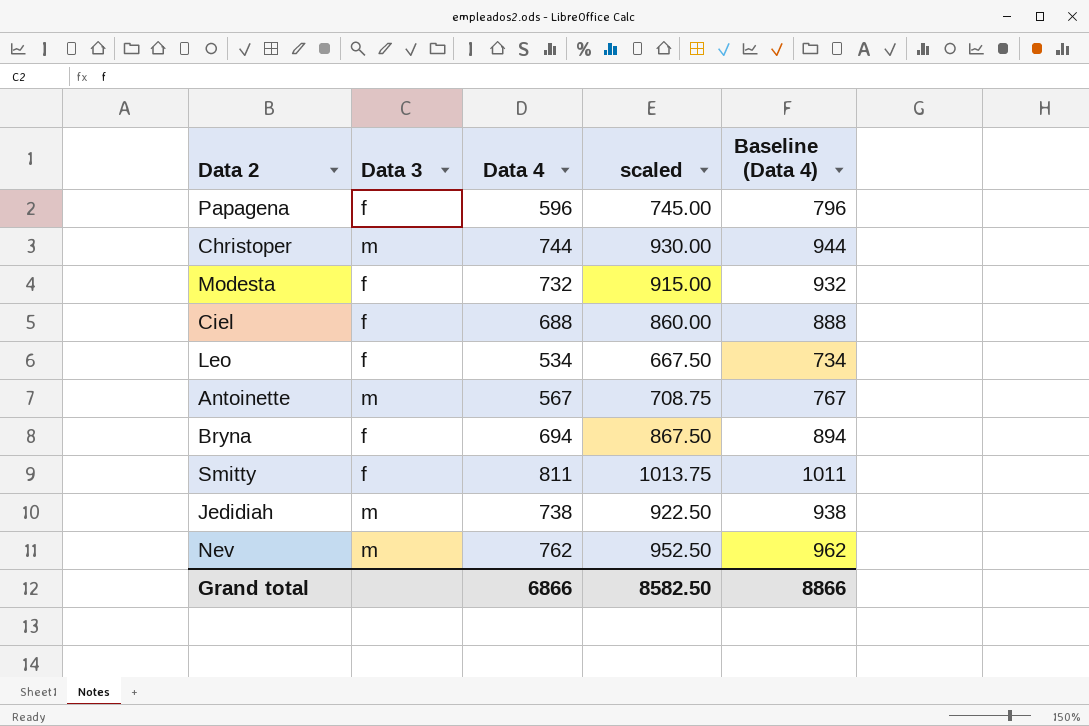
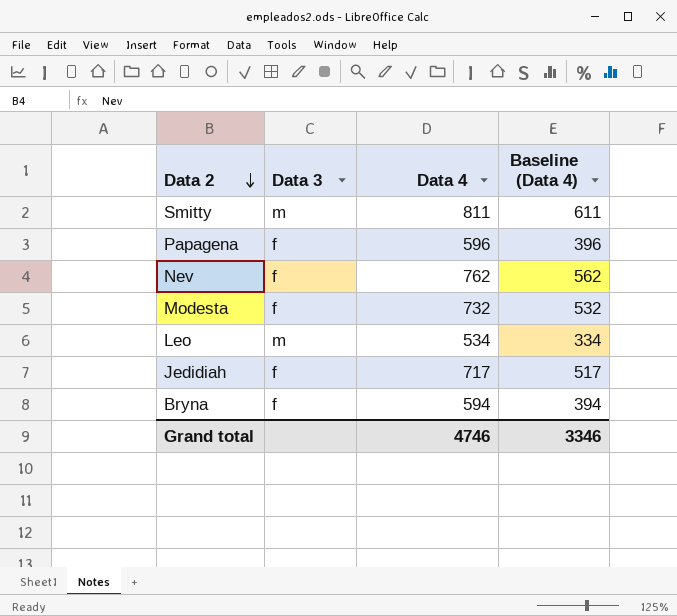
row order: none -> Data 2 descending
column scaled | formula: [Data 4] * 1.25 -> none
column Baseline (Data 4) | formula: [Data 4] + 200 -> [Data 4] - 200
row Christoper: m | 744 | 930.00 | 944 -> none
row Ciel: f | 688 | 860.00 | 888 -> none
row Antoinette: m | 567 | 708.75 | 767 -> none
Smitty | Data 3: f -> m
Nev | Data 3: m -> f
Leo | Data 3: f -> m
Jedidiah | Data 3: m -> f
Jedidiah | Data 4: 738 -> 717
Bryna | Data 4: 694 -> 594
Grand total | Data 4: 6866 -> 4746
Grand total | Baseline (Data 4): 8866 -> 3346

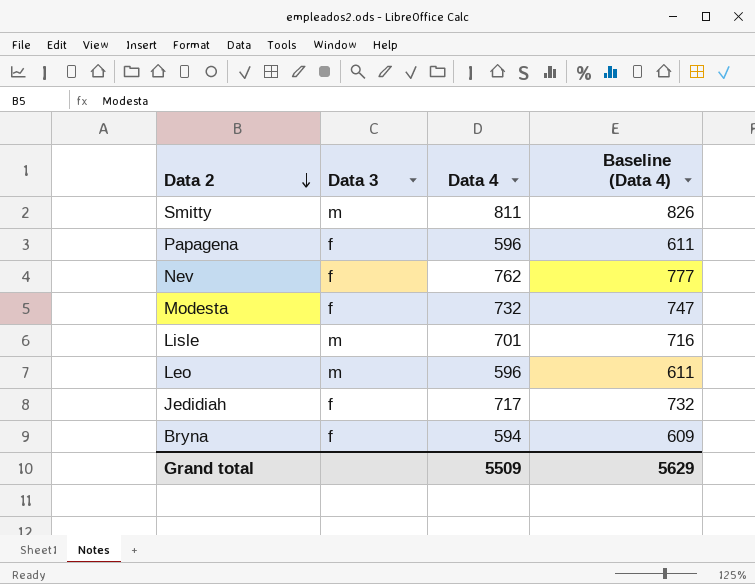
column Baseline (Data 4) | formula: [Data 4] - 200 -> [Data 4] + 15
row Lisle: none -> m | 701 | 716
Leo | Data 4: 534 -> 596
Grand total | Data 4: 4746 -> 5509
Grand total | Baseline (Data 4): 3346 -> 5629

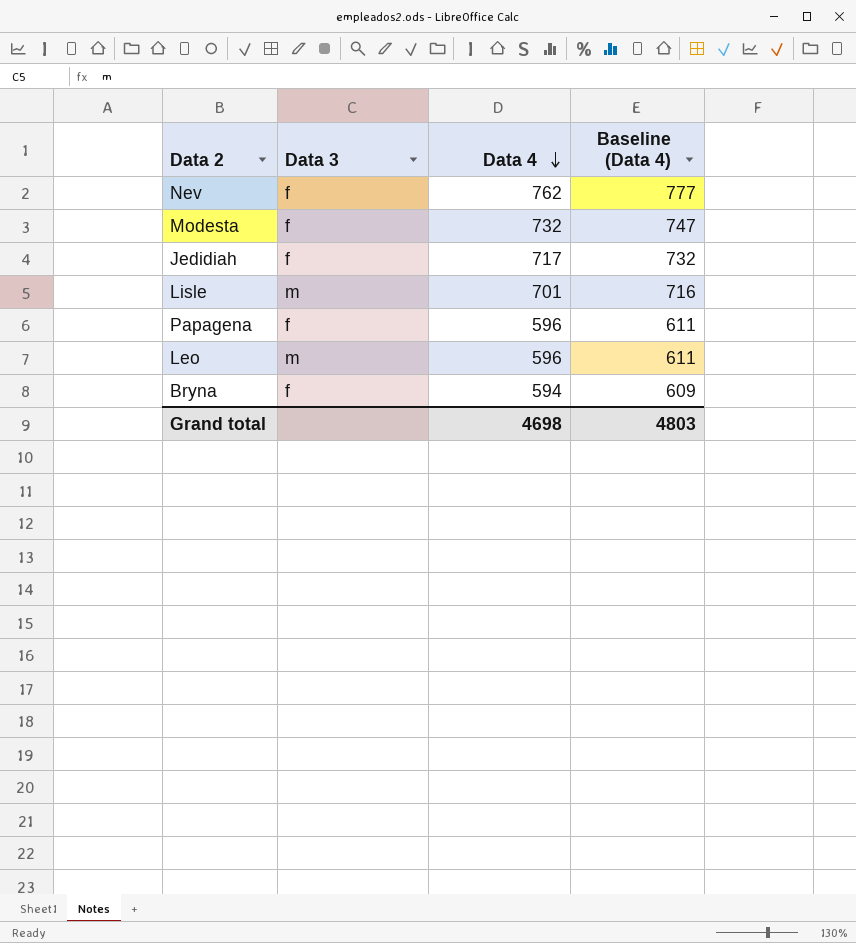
row order: Data 2 descending -> Data 4 descending
row Smitty: m | 811 | 826 -> none
Grand total | Data 4: 5509 -> 4698
Grand total | Baseline (Data 4): 5629 -> 4803

